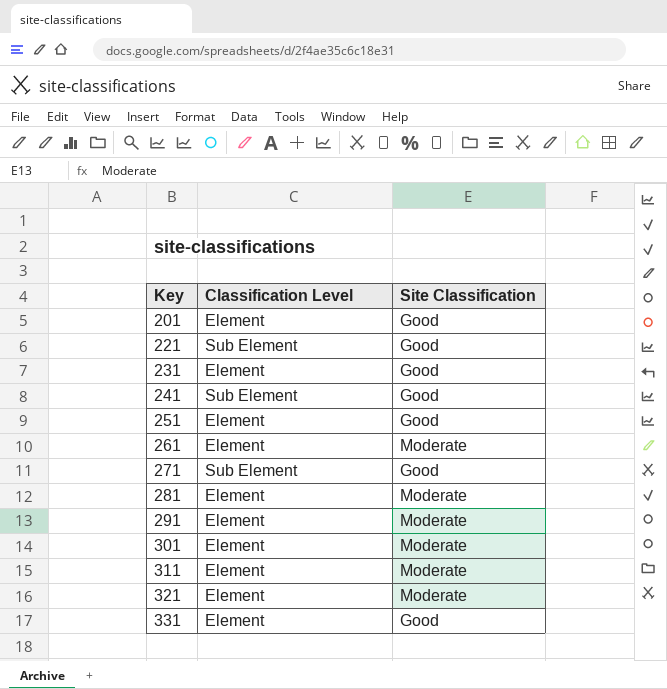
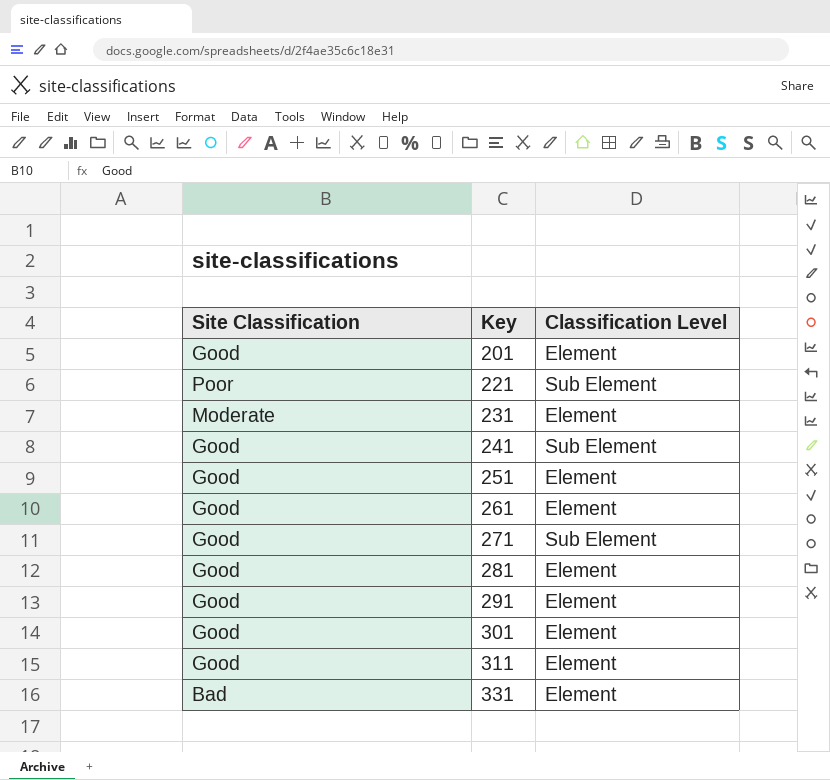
column Site Classification | position: 3 -> 1
row 321: Element | Moderate -> none
221 | Site Classification: Good -> Poor
231 | Site Classification: Good -> Moderate
261 | Site Classification: Moderate -> Good
281 | Site Classification: Moderate -> Good
291 | Site Classification: Moderate -> Good
301 | Site Classification: Moderate -> Good
311 | Site Classification: Moderate -> Good
331 | Site Classification: Good -> Bad

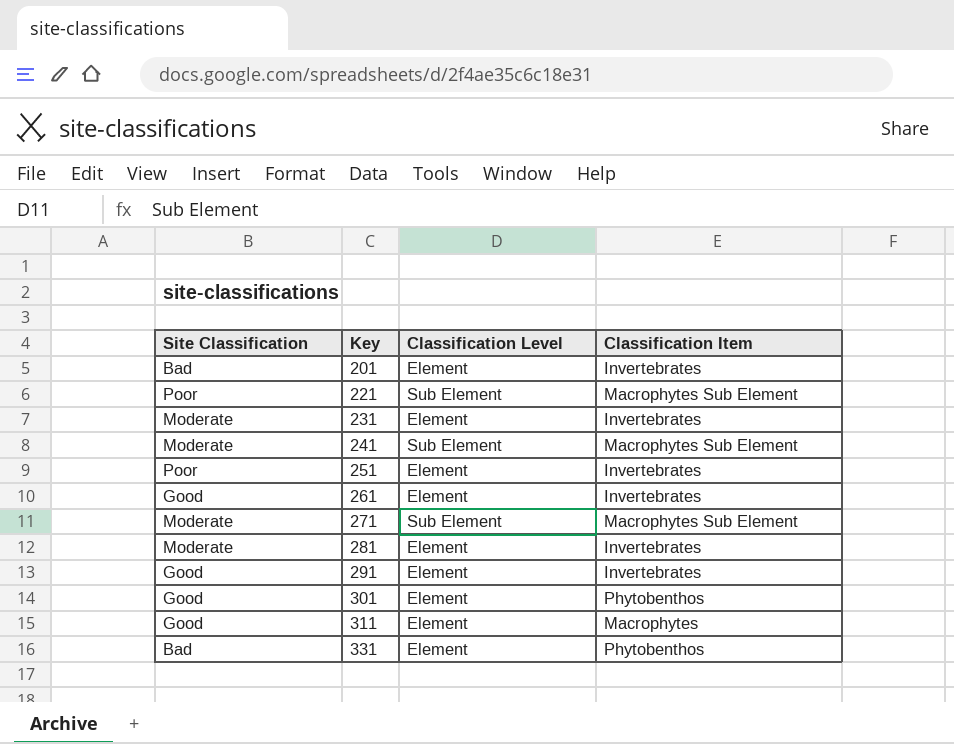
column Classification Item | position: none -> 4
201 | Site Classification: Good -> Bad
241 | Site Classification: Good -> Moderate
251 | Site Classification: Good -> Poor
271 | Site Classification: Good -> Moderate
281 | Site Classification: Good -> Moderate

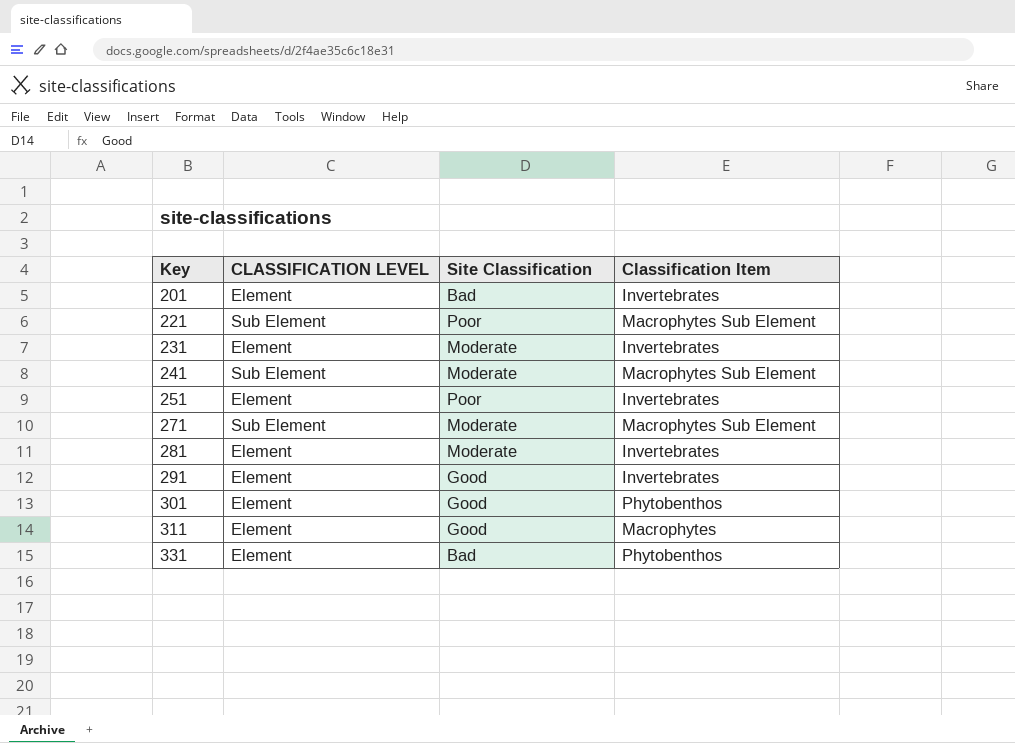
column name: Classification Level -> CLASSIFICATION LEVEL
column Site Classification | position: 1 -> 3
row 261: Good | Element | Invertebrates -> none

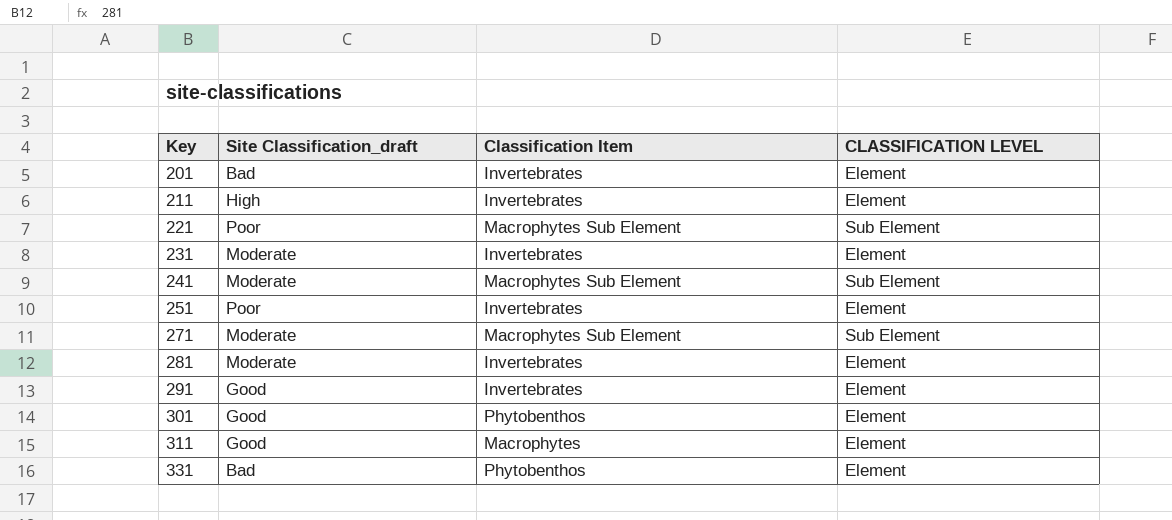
column name: Site Classification -> Site Classification_draft
column CLASSIFICATION LEVEL | position: 2 -> 4
row 211: none -> High | Invertebrates | Element

